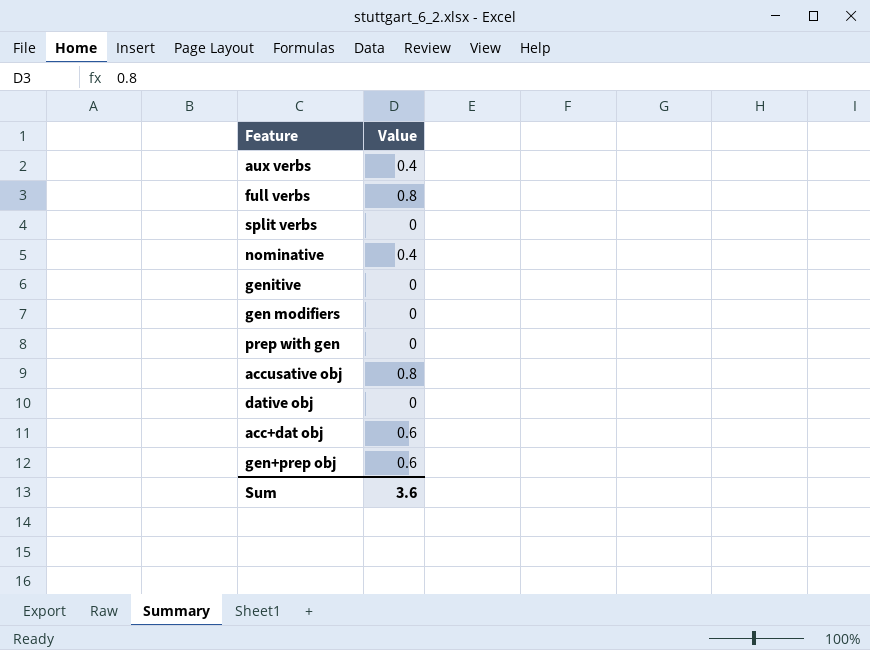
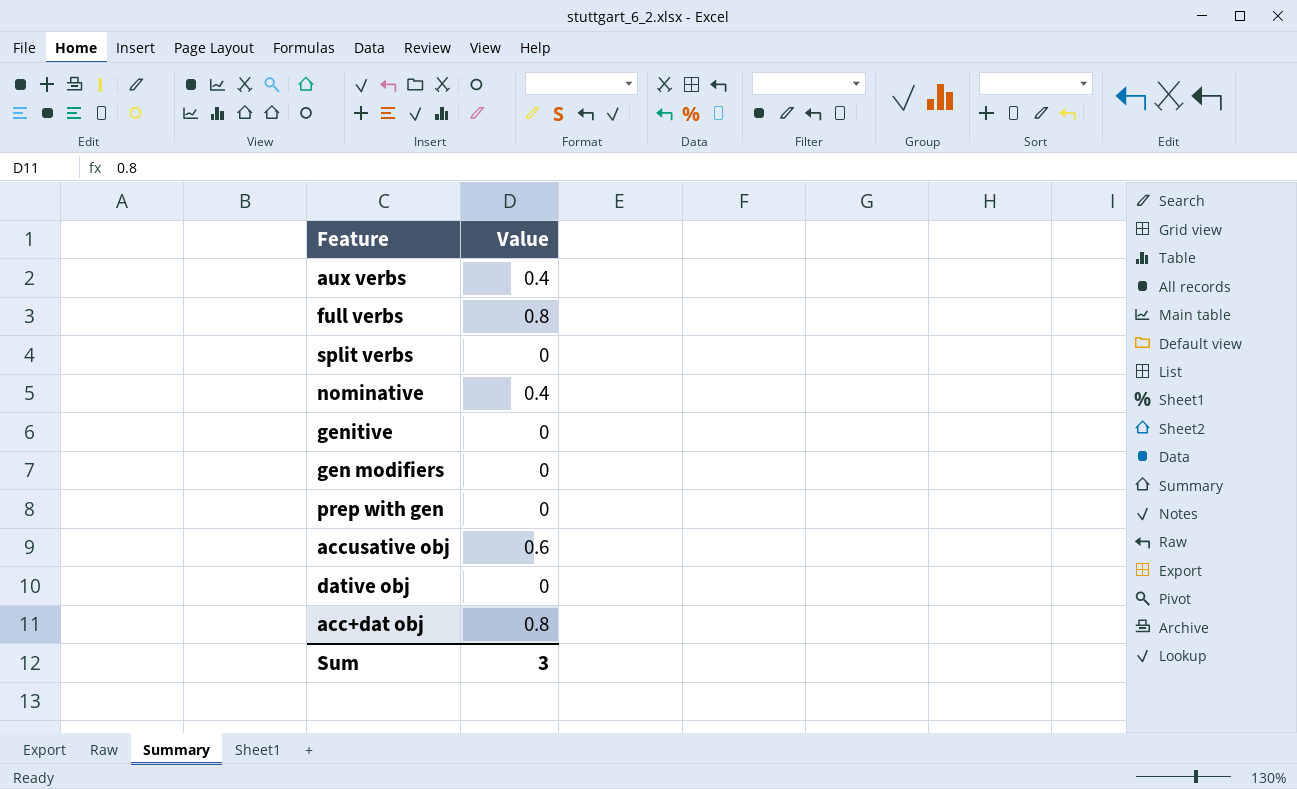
row gen+prep obj: 0.6 -> none
accusative obj | Value: 0.8 -> 0.6
acc+dat obj | Value: 0.6 -> 0.8
Sum | Value: 3.6 -> 3

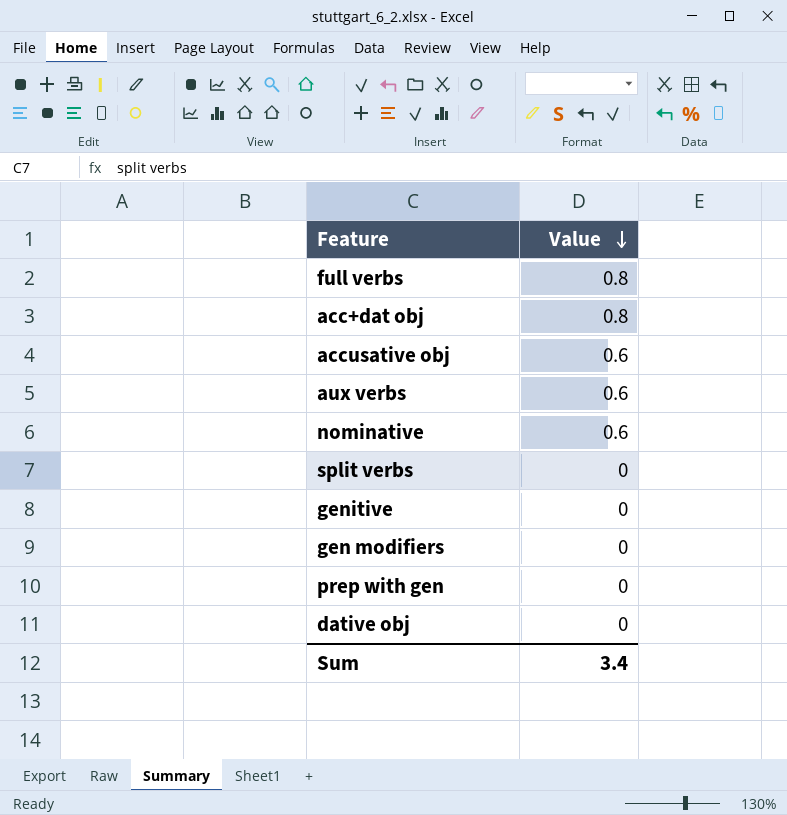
row order: none -> Value descending
aux verbs | Value: 0.4 -> 0.6
nominative | Value: 0.4 -> 0.6
Sum | Value: 3 -> 3.4

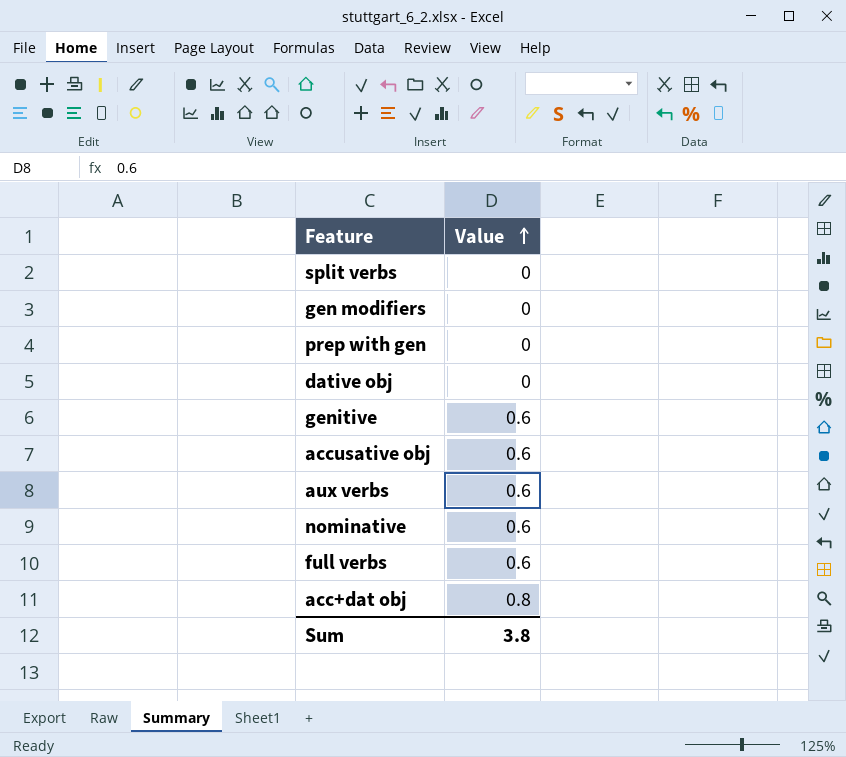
row order: Value descending -> Value ascending
genitive | Value: 0 -> 0.6
full verbs | Value: 0.8 -> 0.6
Sum | Value: 3.4 -> 3.8

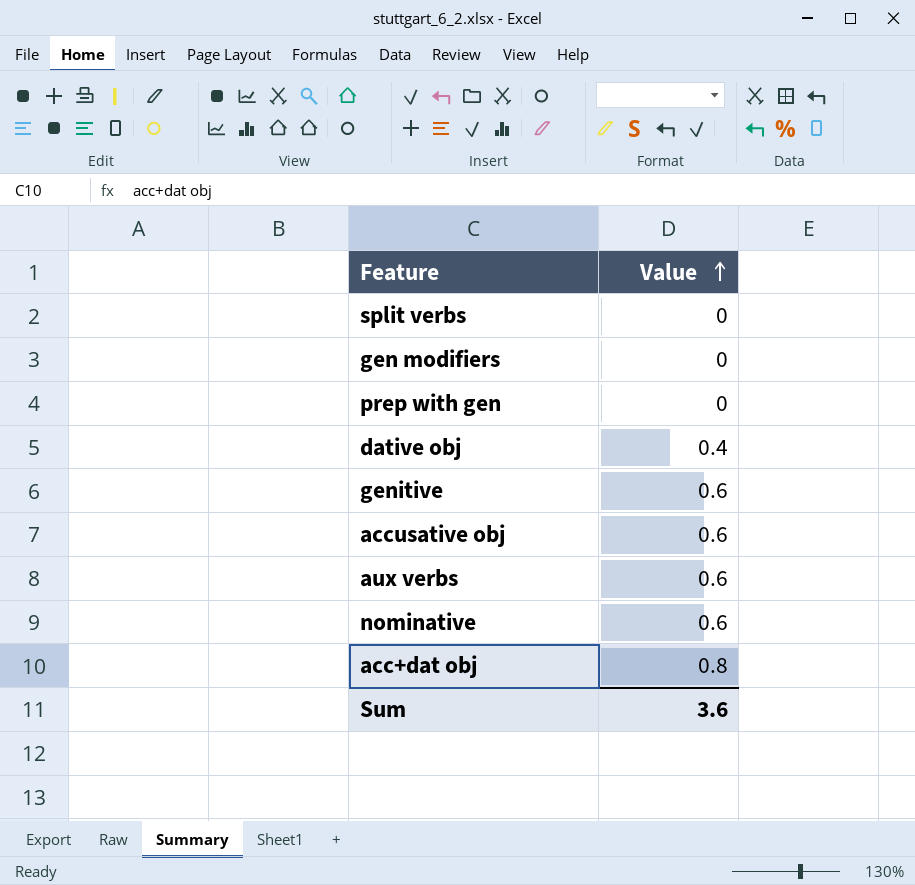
row full verbs: 0.6 -> none
dative obj | Value: 0 -> 0.4
Sum | Value: 3.8 -> 3.6

